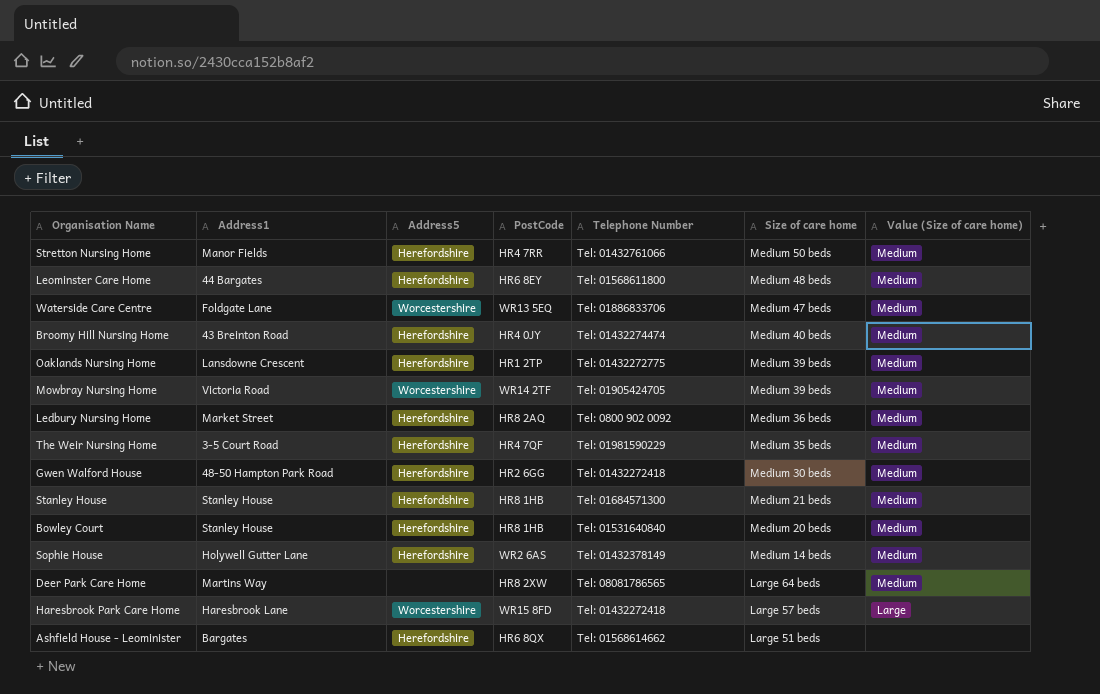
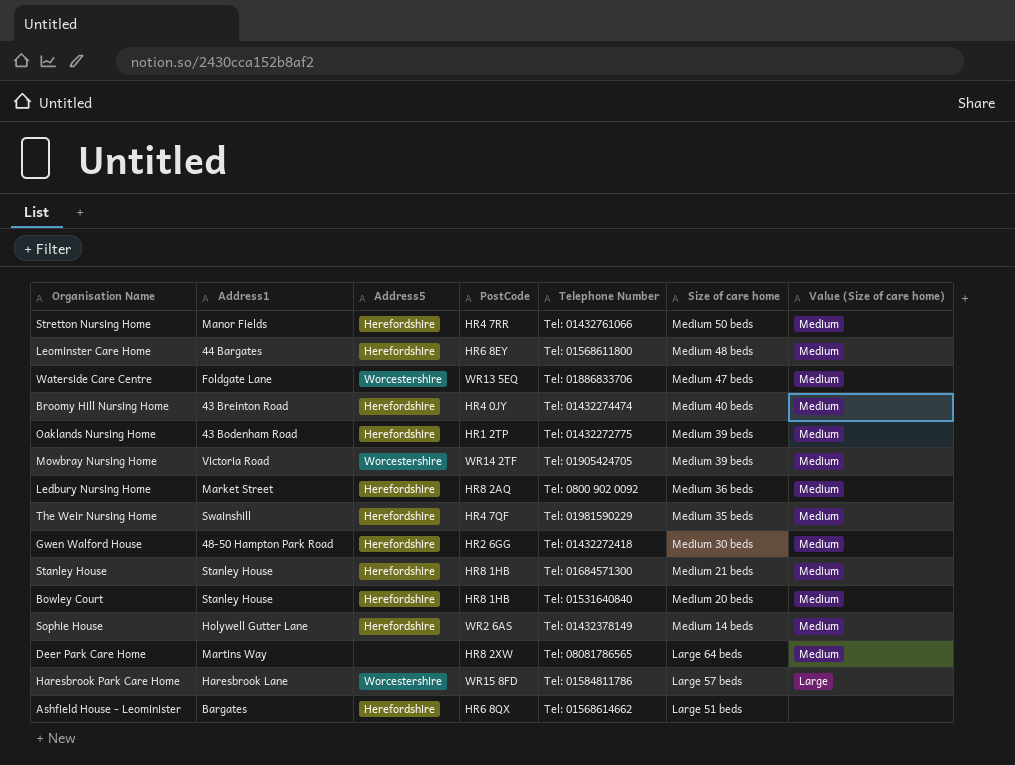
Oaklands Nursing Home | Address1: Lansdowne Crescent -> 43 Bodenham Road
The Weir Nursing Home | Address1: 3-5 Court Road -> Swainshill
Haresbrook Park Care Home | Telephone Number: Tel: 01432272418 -> Tel: 01584811786

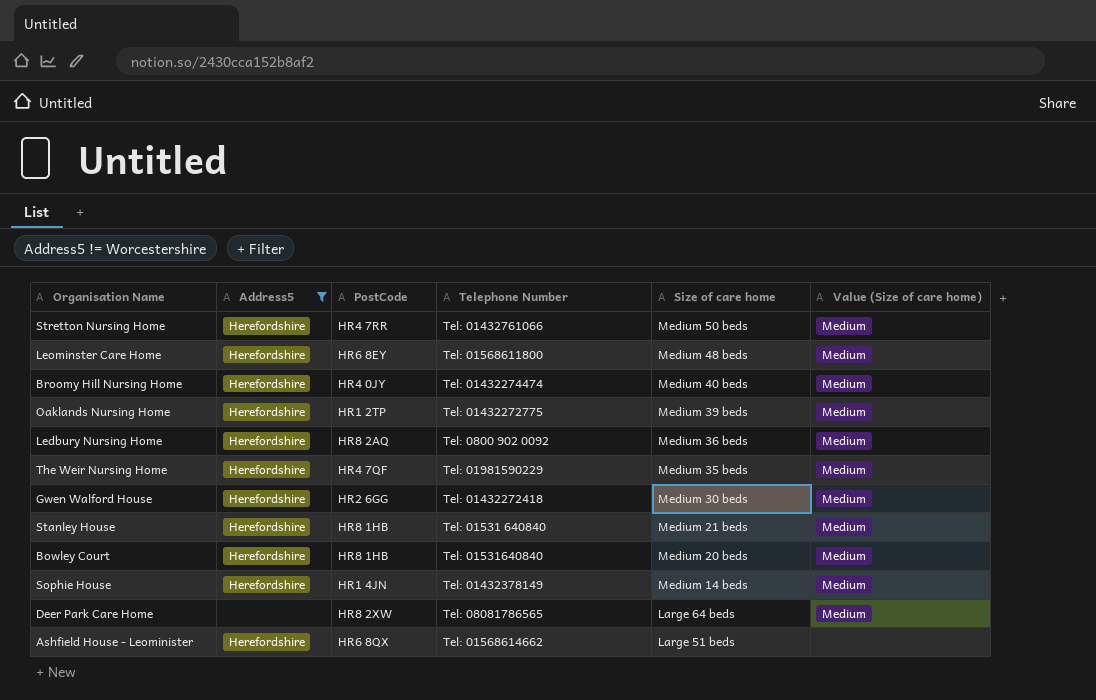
filter: none -> Address5 != Worcestershire
column Address1 | position: 2 -> none
Stanley House | Telephone Number: Tel: 01684571300 -> Tel: 01531 640840
Sophie House | PostCode: WR2 6AS -> HR1 4JN

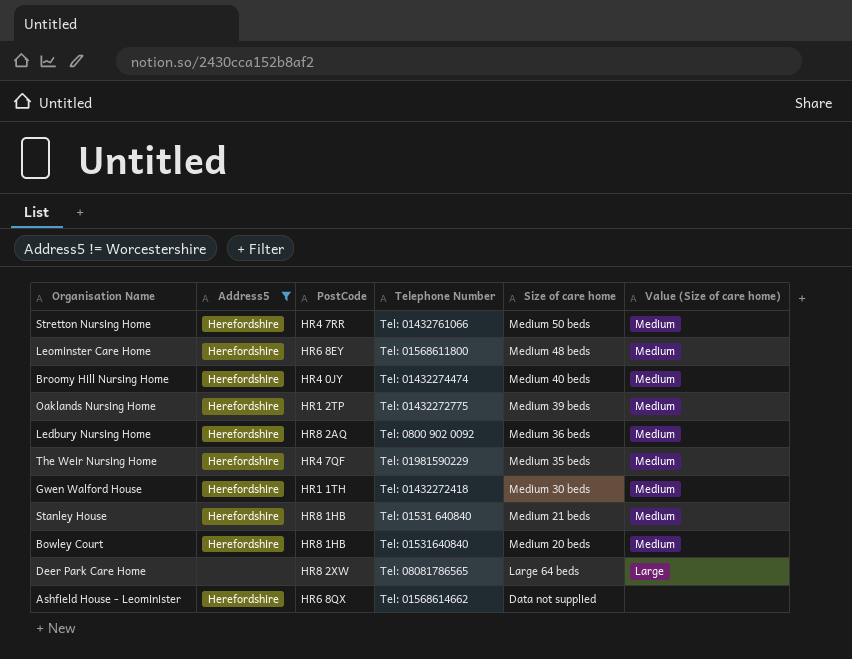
row Sophie House: Herefordshire | HR1 4JN | Tel: 01432378149 | Medium 14 beds | Medium -> none
Gwen Walford House | PostCode: HR2 6GG -> HR1 1TH
Deer Park Care Home | Value (Size of care home): Medium -> Large
Ashfield House - Leominister | Size of care home: Large 51 beds -> Data not supplied

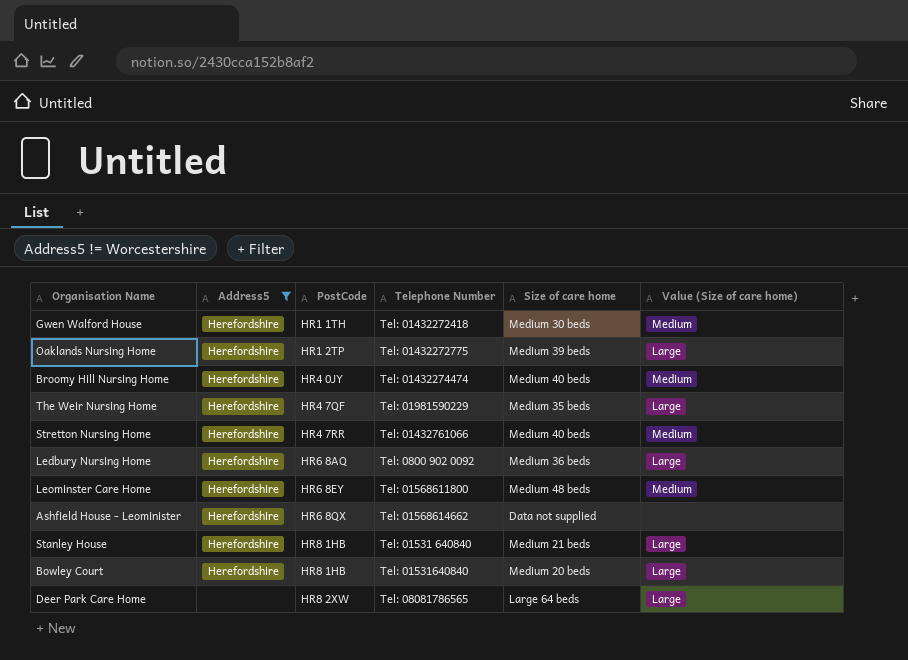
row order: Size of care home descending -> PostCode ascending
Oaklands Nursing Home | Value (Size of care home): Medium -> Large
The Weir Nursing Home | Value (Size of care home): Medium -> Large
Stretton Nursing Home | Size of care home: Medium 50 beds -> Medium 40 beds
Ledbury Nursing Home | PostCode: HR8 2AQ -> HR6 8AQ
Ledbury Nursing Home | Value (Size of care home): Medium -> Large
Stanley House | Value (Size of care home): Medium -> Large
Bowley Court | Value (Size of care home): Medium -> Large

